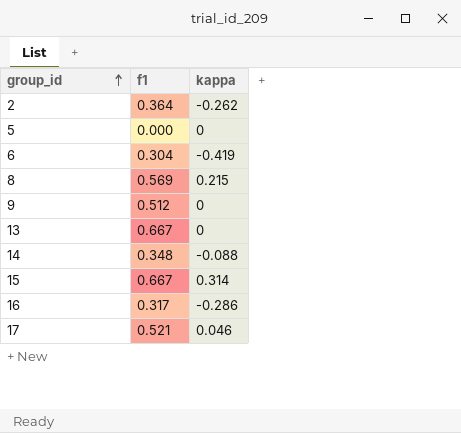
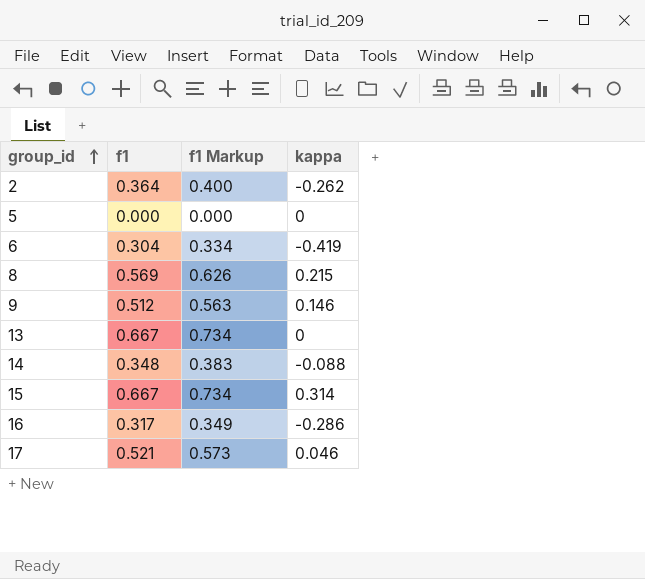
column f1 Markup | formula: none -> [f1] * 1.1
9 | kappa: 0 -> 0.146

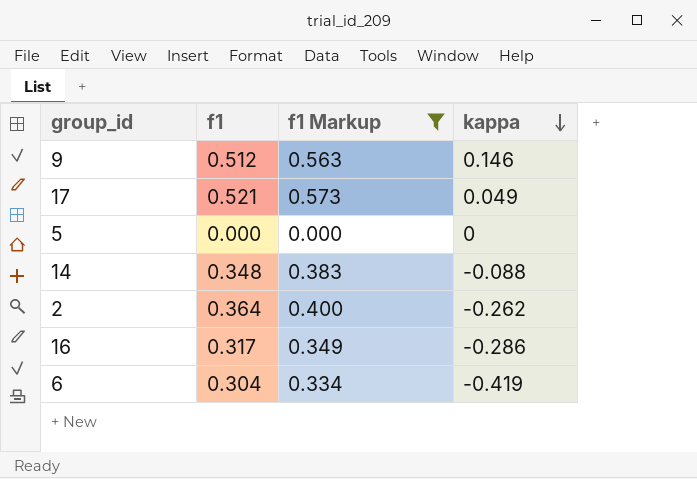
filter: none -> f1 Markup <= 0.573
row order: group_id ascending -> kappa descending
17 | kappa: 0.046 -> 0.049

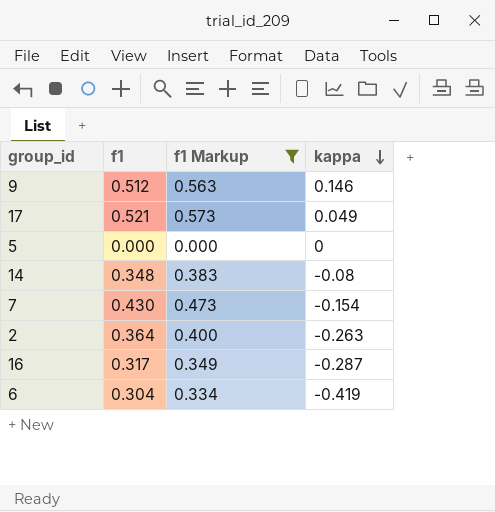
14 | kappa: -0.088 -> -0.08
row 7: none -> 0.430 | 0.473 | -0.154
2 | kappa: -0.262 -> -0.263
16 | kappa: -0.286 -> -0.287

